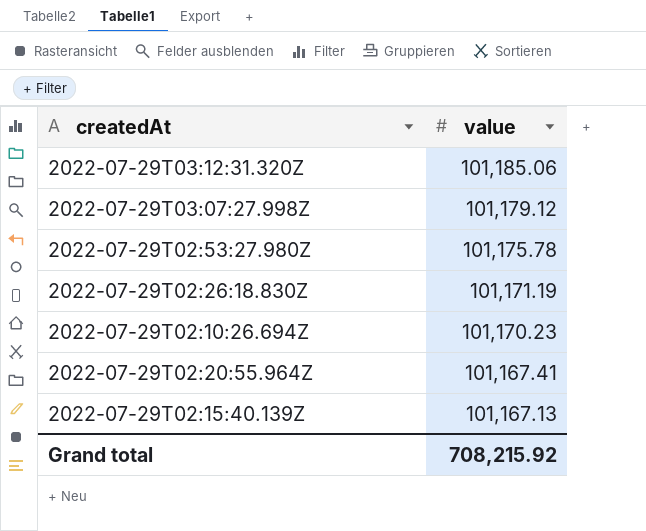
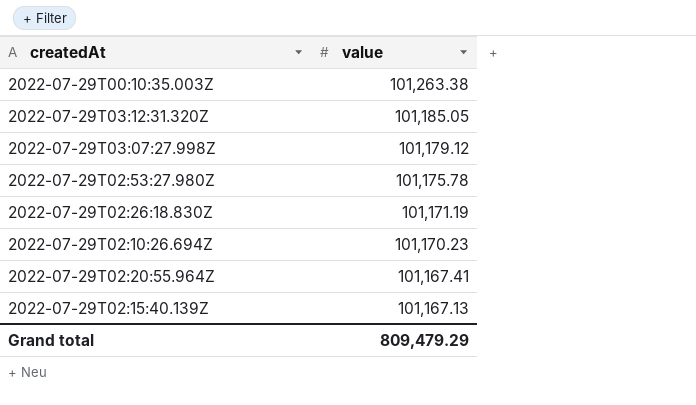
row 2022-07-29T00:10:35.003Z: none -> 101,263.38
2022-07-29T03:12:31.320Z | value: 101,185.06 -> 101,185.05
Grand total | value: 708,215.92 -> 809,479.29

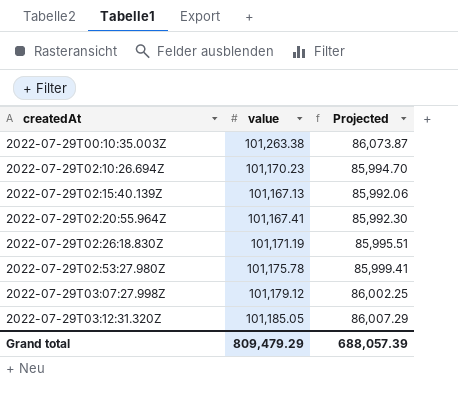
row order: value descending -> createdAt ascending
column Projected | formula: none -> [value] * 0.85

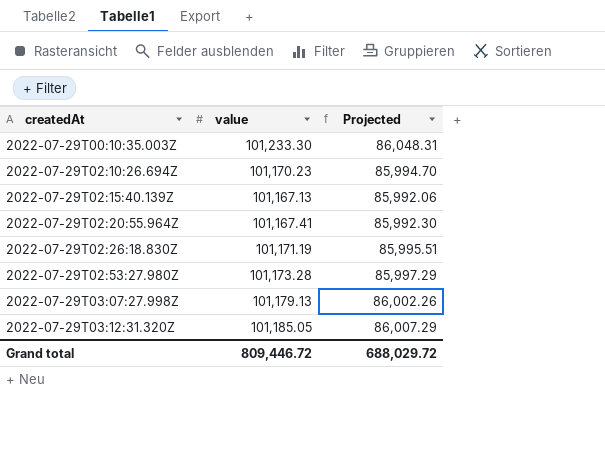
2022-07-29T00:10:35.003Z | value: 101,263.38 -> 101,233.30
2022-07-29T00:10:35.003Z | Projected: 86,073.87 -> 86,048.31
2022-07-29T02:53:27.980Z | value: 101,175.78 -> 101,173.28
2022-07-29T02:53:27.980Z | Projected: 85,999.41 -> 85,997.29
2022-07-29T03:07:27.998Z | value: 101,179.12 -> 101,179.13
2022-07-29T03:07:27.998Z | Projected: 86,002.25 -> 86,002.26
Grand total | value: 809,479.29 -> 809,446.72
Grand total | Projected: 688,057.39 -> 688,029.72

